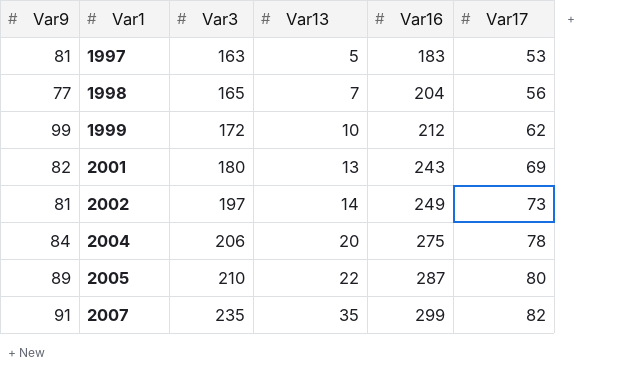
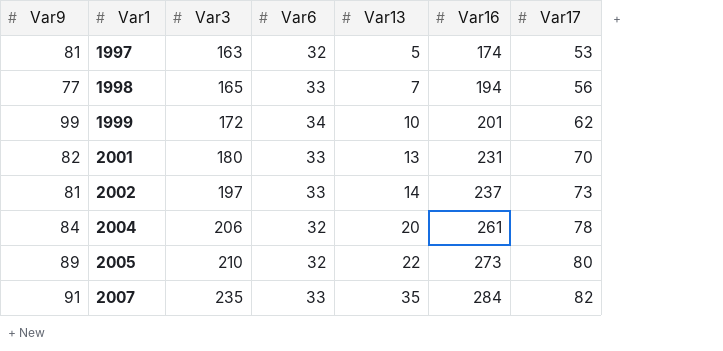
column Var6 | position: none -> 4
1997 | Var16: 183 -> 174
1998 | Var16: 204 -> 194
1999 | Var16: 212 -> 201
2001 | Var16: 243 -> 231
2001 | Var17: 69 -> 70
2002 | Var16: 249 -> 237
2004 | Var16: 275 -> 261
2005 | Var16: 287 -> 273
2007 | Var16: 299 -> 284

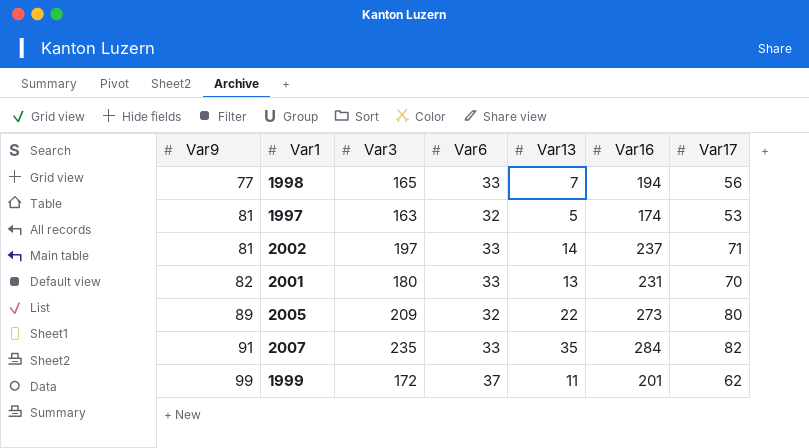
row order: Var1 ascending -> Var9 ascending
row 2004: 84 | 206 | 32 | 20 | 261 | 78 -> none
2002 | Var17: 73 -> 71
2005 | Var3: 210 -> 209
1999 | Var6: 34 -> 37
1999 | Var13: 10 -> 11

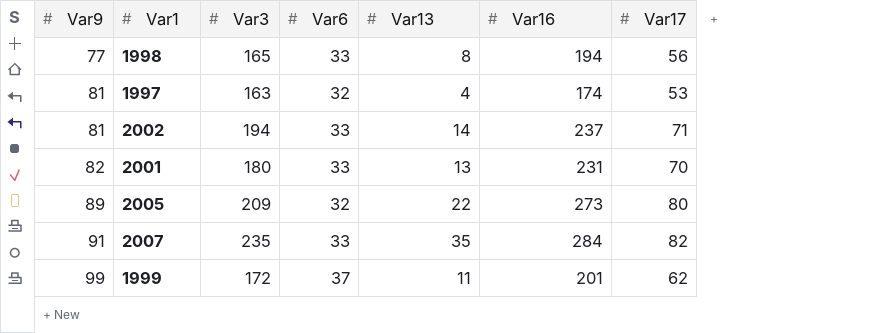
1998 | Var13: 7 -> 8
1997 | Var13: 5 -> 4
2002 | Var3: 197 -> 194

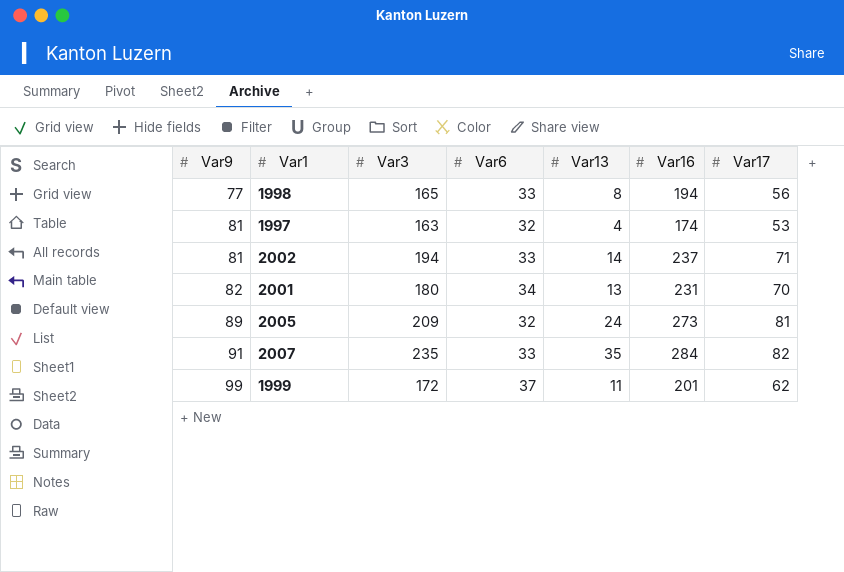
2001 | Var6: 33 -> 34
2005 | Var13: 22 -> 24
2005 | Var17: 80 -> 81

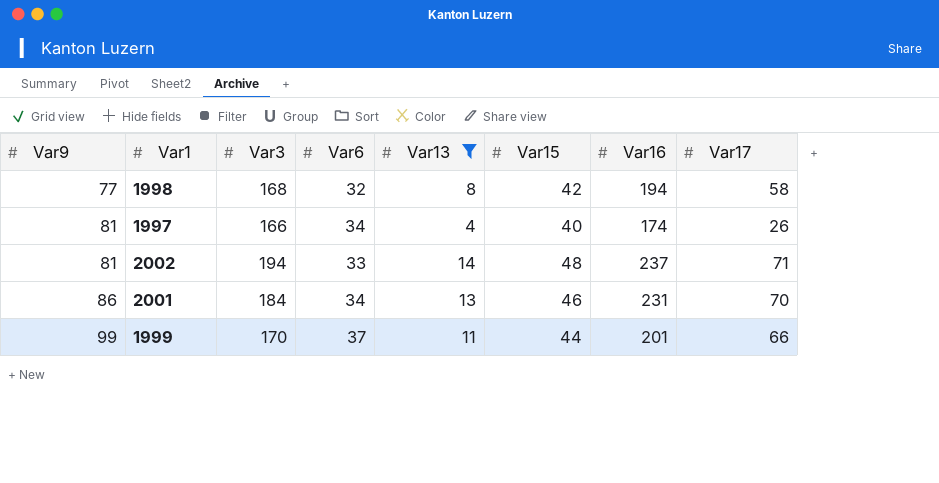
filter: none -> Var13 <= 14
column Var15 | position: none -> 6
1998 | Var3: 165 -> 168
1998 | Var6: 33 -> 32
1998 | Var17: 56 -> 58
1997 | Var3: 163 -> 166
1997 | Var6: 32 -> 34
1997 | Var17: 53 -> 26
2001 | Var9: 82 -> 86
2001 | Var3: 180 -> 184
1999 | Var3: 172 -> 170
1999 | Var17: 62 -> 66

